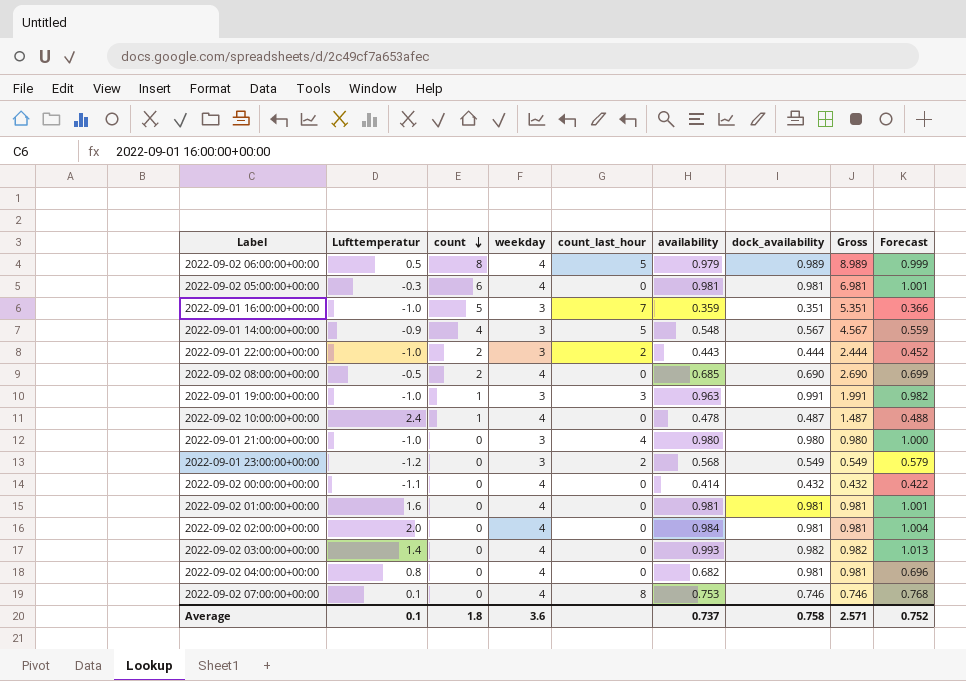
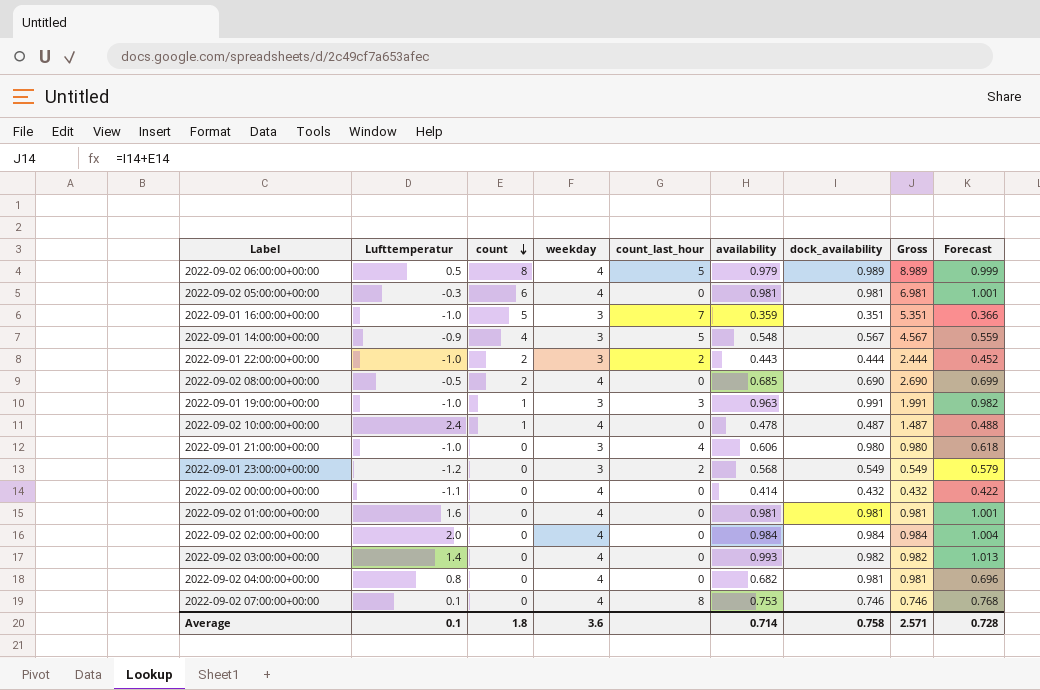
2022-09-01 21:00:00+00:00 | availability: 0.980 -> 0.606
2022-09-01 21:00:00+00:00 | Forecast: 1.000 -> 0.618
2022-09-02 02:00:00+00:00 | dock_availability: 0.981 -> 0.984
2022-09-02 02:00:00+00:00 | Gross: 0.981 -> 0.984
Average | availability: 0.737 -> 0.714
Average | Forecast: 0.752 -> 0.728

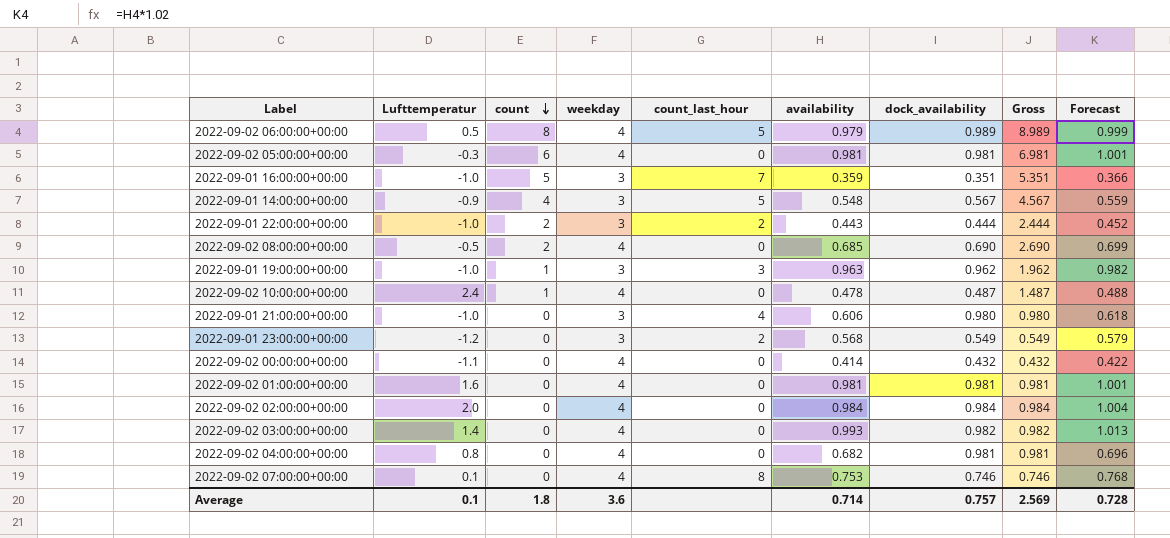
2022-09-01 19:00:00+00:00 | dock_availability: 0.991 -> 0.962
2022-09-01 19:00:00+00:00 | Gross: 1.991 -> 1.962
Average | dock_availability: 0.758 -> 0.757
Average | Gross: 2.571 -> 2.569

